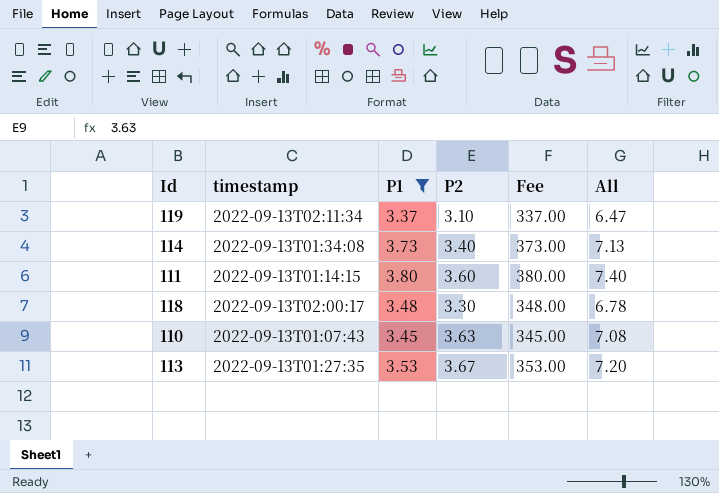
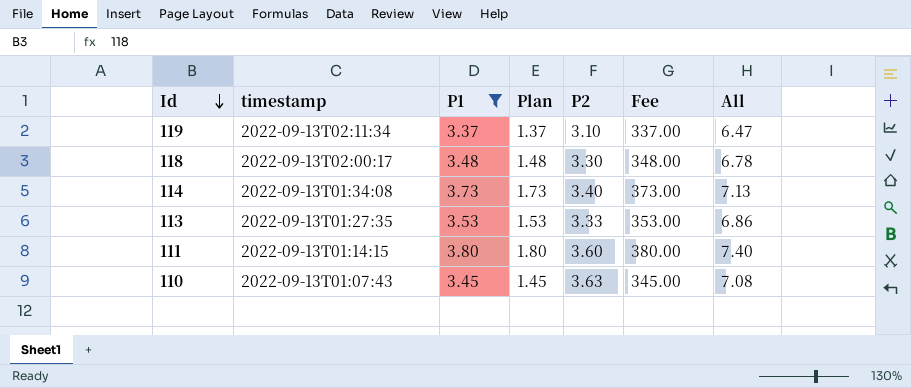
row order: none -> Id descending
column Plan | formula: none -> [P1] - 2
113 | P2: 3.67 -> 3.33
113 | All: 7.20 -> 6.86

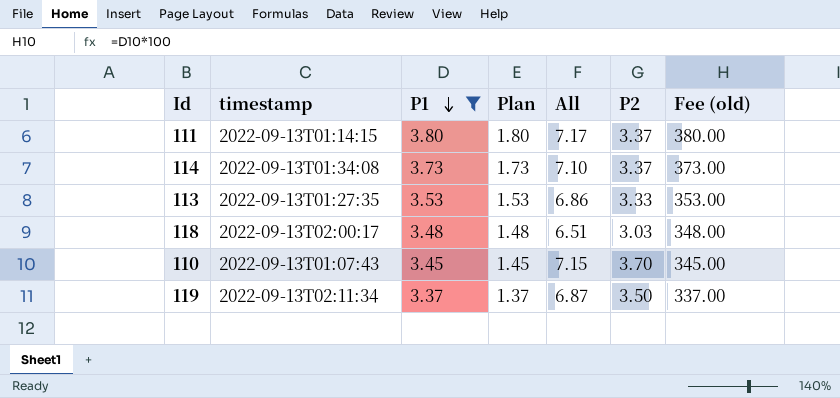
row order: Id descending -> P1 descending
column All | position: 7 -> 5
column name: Fee -> Fee (old)
111 | All: 7.40 -> 7.17
111 | P2: 3.60 -> 3.37
114 | All: 7.13 -> 7.10
114 | P2: 3.40 -> 3.37
118 | All: 6.78 -> 6.51
118 | P2: 3.30 -> 3.03
110 | All: 7.08 -> 7.15
110 | P2: 3.63 -> 3.70
119 | All: 6.47 -> 6.87
119 | P2: 3.10 -> 3.50

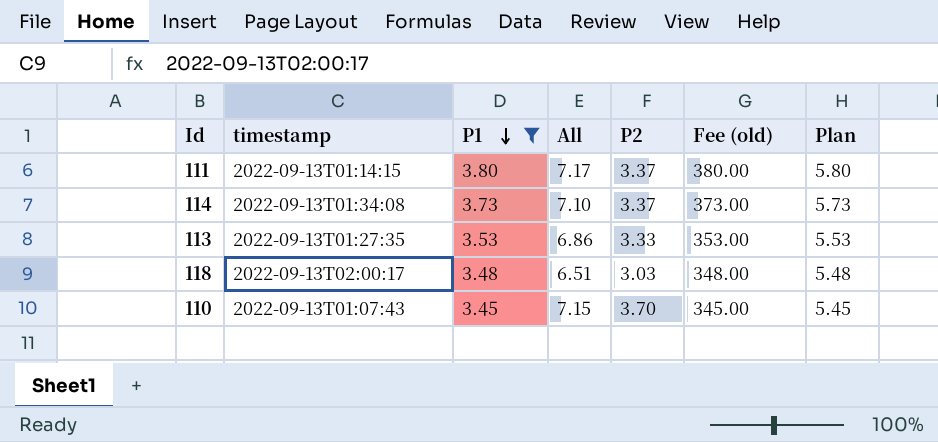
column Plan | formula: [P1] - 2 -> [P1] + 2
column Plan | position: 4 -> 7
row 119: 2022-09-13T02:11:34 | 3.37 | 1.37 | 6.87 | 3.50 | 337.00 -> none

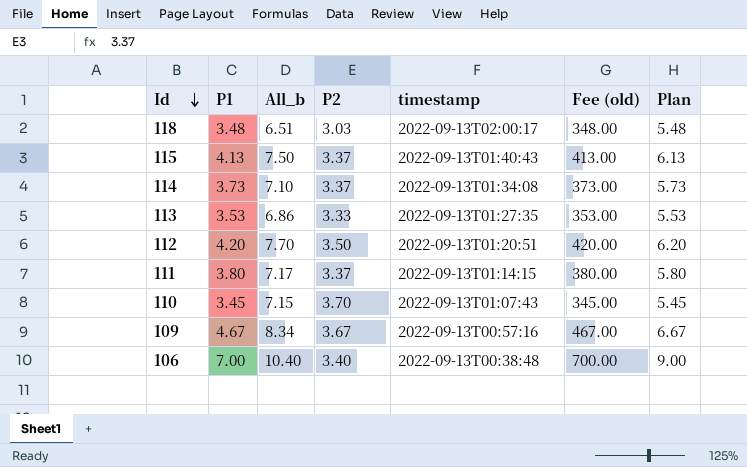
filter: P1 <= 3.80 -> none
row order: P1 descending -> Id descending
column name: All -> All_b
column timestamp | position: 2 -> 5

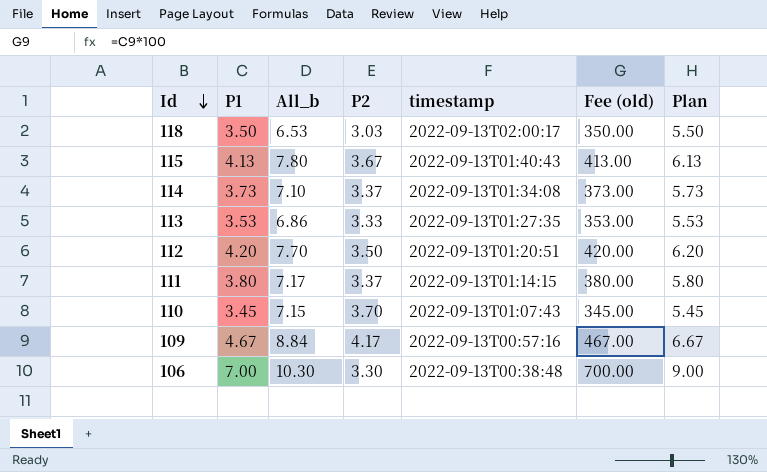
118 | P1: 3.48 -> 3.50
118 | All_b: 6.51 -> 6.53
118 | Fee (old): 348.00 -> 350.00
118 | Plan: 5.48 -> 5.50
115 | All_b: 7.50 -> 7.80
115 | P2: 3.37 -> 3.67
109 | All_b: 8.34 -> 8.84
109 | P2: 3.67 -> 4.17
106 | All_b: 10.40 -> 10.30
106 | P2: 3.40 -> 3.30

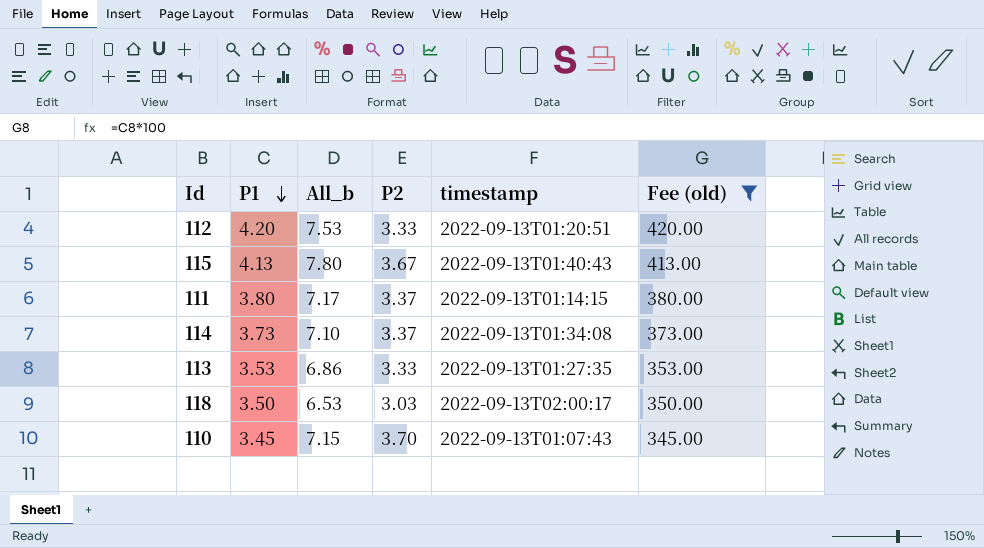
filter: none -> Fee (old) <= 420.00
row order: Id descending -> P1 descending
column Plan | formula: [P1] + 2 -> none
112 | All_b: 7.70 -> 7.53
112 | P2: 3.50 -> 3.33

